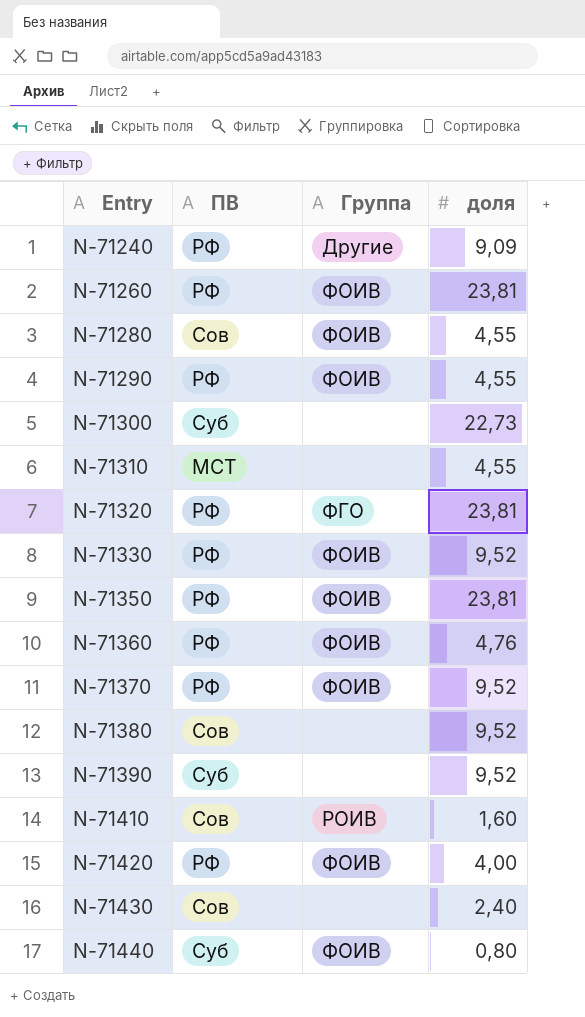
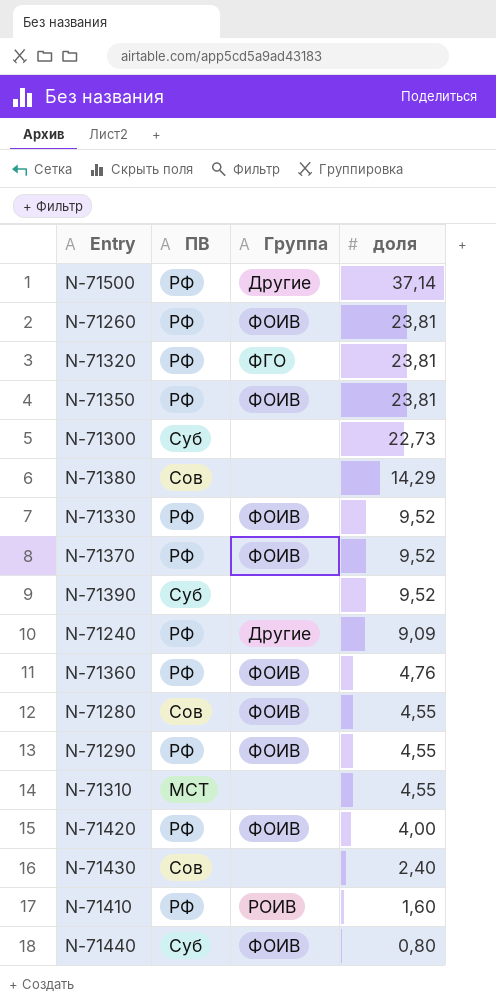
row order: Entry ascending -> доля descending
row N-71500: none -> РФ | Другие | 37,14
N-71380 | доля: 9,52 -> 14,29
N-71410 | ПВ: Сов -> РФ

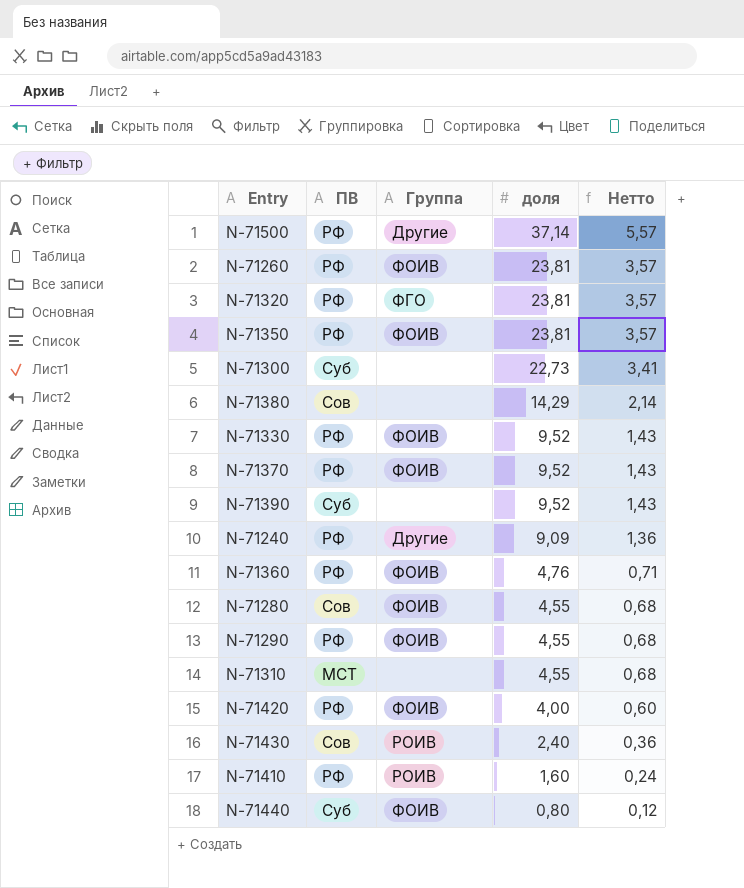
column Нетто | formula: none -> [доля] * 0,15
N-71430 | Группа: none -> РОИВ

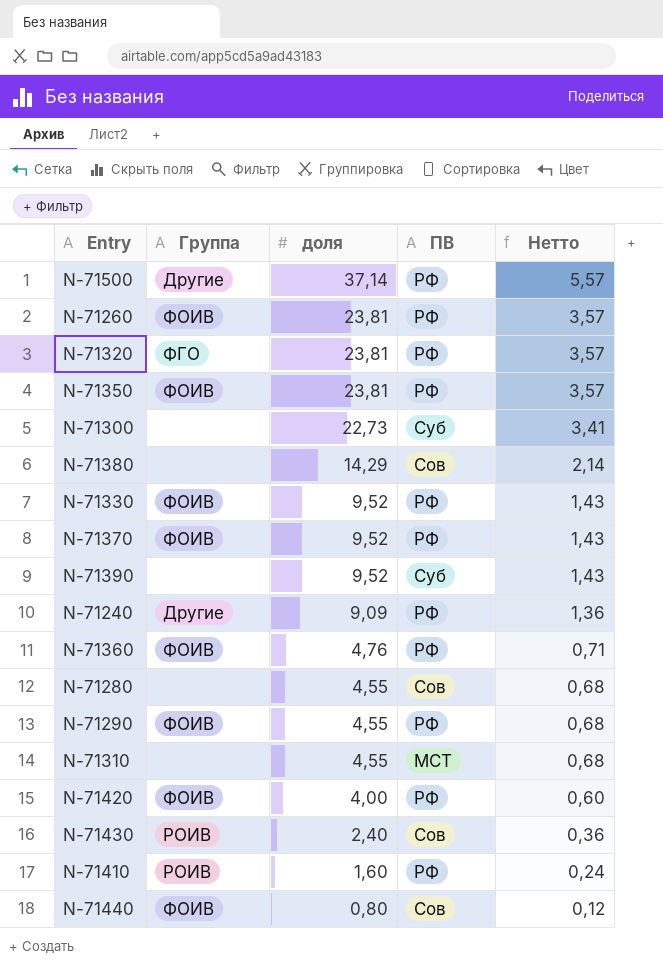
column ПВ | position: 2 -> 4
N-71280 | Группа: ФОИВ -> none
N-71440 | ПВ: Суб -> Сов

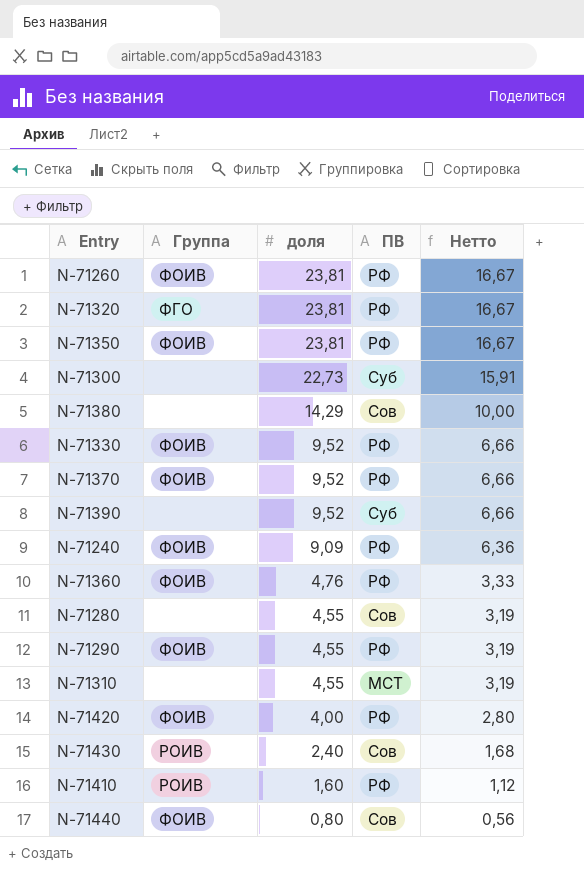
column Нетто | formula: [доля] * 0,15 -> [доля] * 0,7
row N-71500: Другие | 37,14 | РФ | 5,57 -> none
N-71240 | Группа: Другие -> ФОИВ

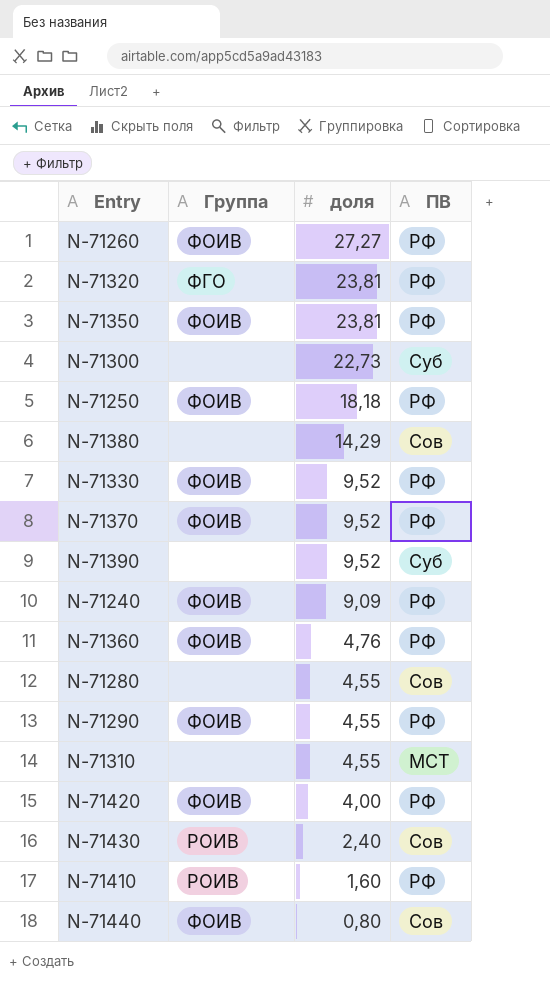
column Нетто | formula: [доля] * 0,7 -> none
N-71260 | доля: 23,81 -> 27,27
row N-71250: none -> ФОИВ | 18,18 | РФ

